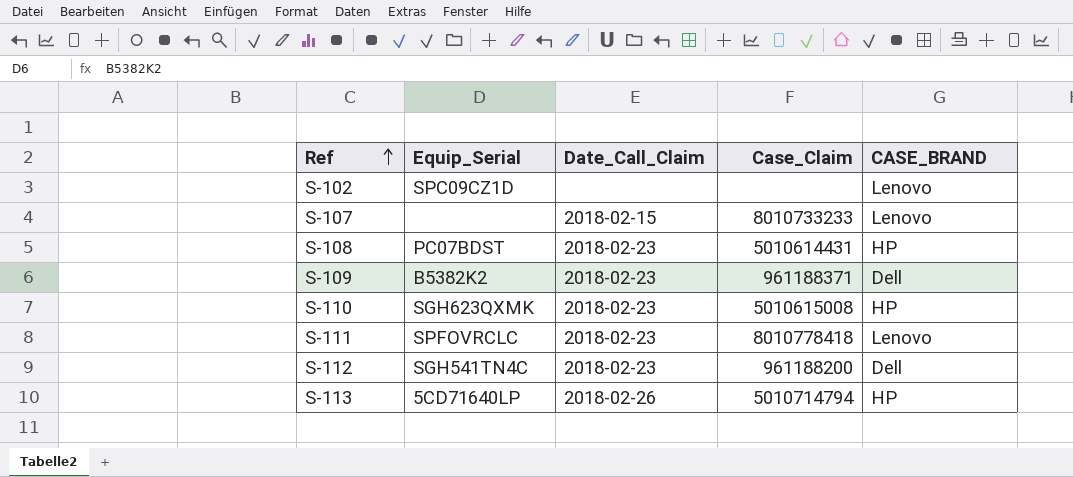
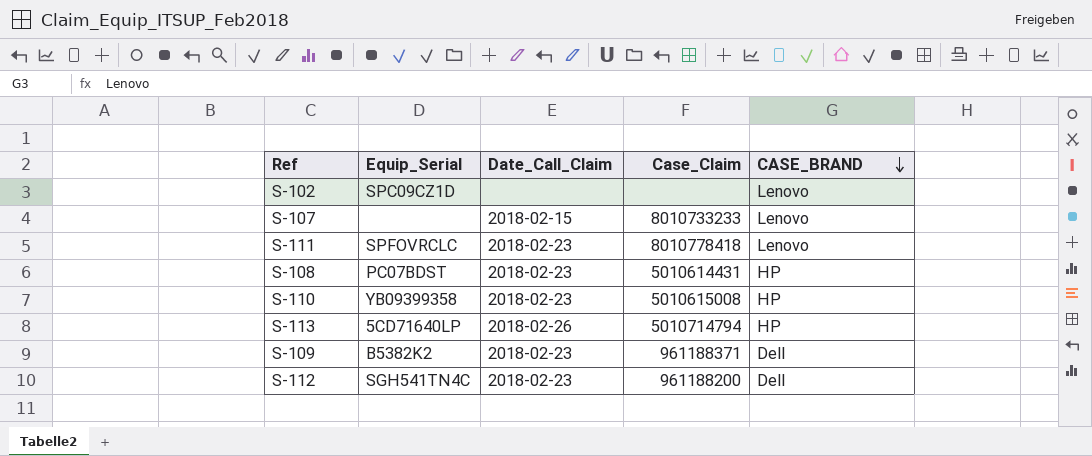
row order: Ref ascending -> CASE_BRAND descending
S-110 | Equip_Serial: SGH623QXMK -> YB09399358

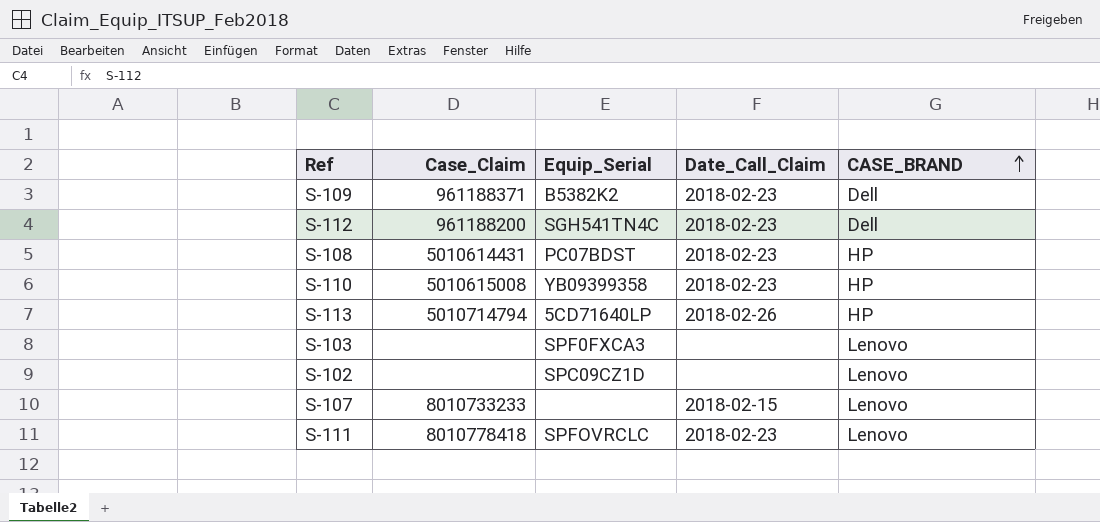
row order: CASE_BRAND descending -> CASE_BRAND ascending
column Case_Claim | position: 4 -> 2
row S-103: none -> none | SPF0FXCA3 | none | Lenovo

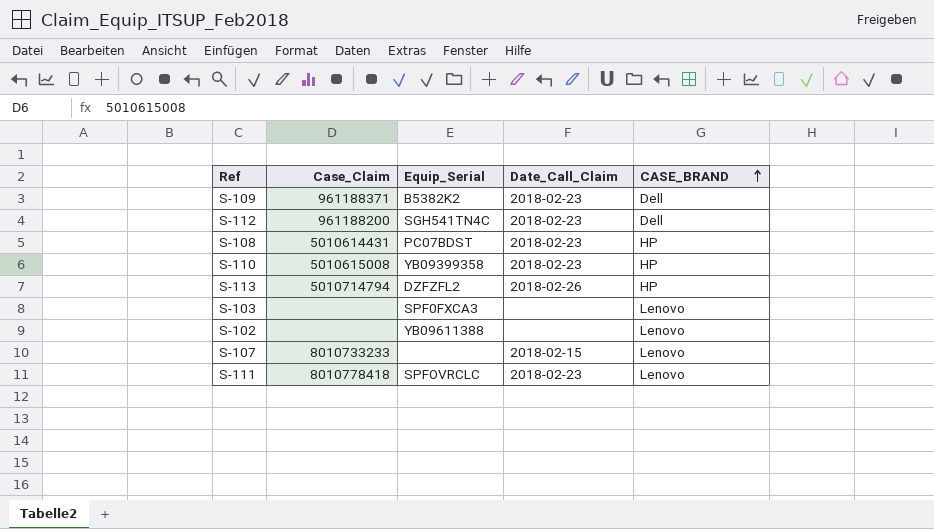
S-113 | Equip_Serial: 5CD71640LP -> DZFZFL2
S-102 | Equip_Serial: SPC09CZ1D -> YB09611388

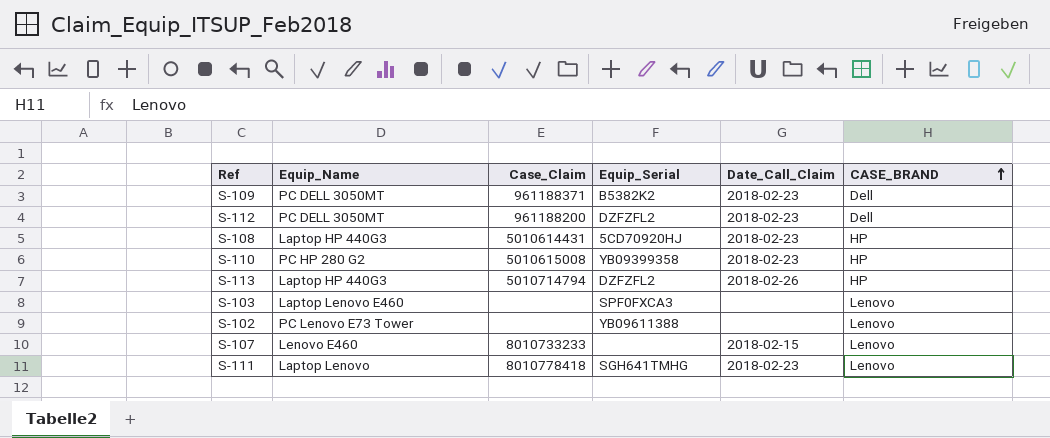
column Equip_Name | position: none -> 2
S-112 | Equip_Serial: SGH541TN4C -> DZFZFL2
S-108 | Equip_Serial: PC07BDST -> 5CD70920HJ
S-111 | Equip_Serial: SPFOVRCLC -> SGH641TMHG

